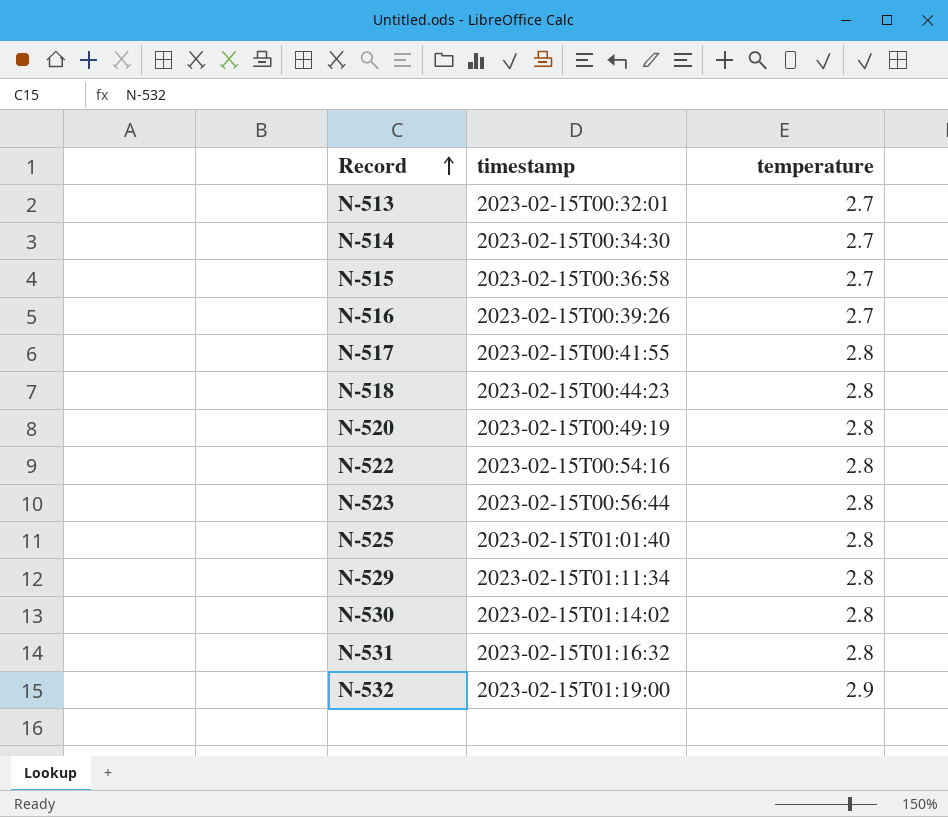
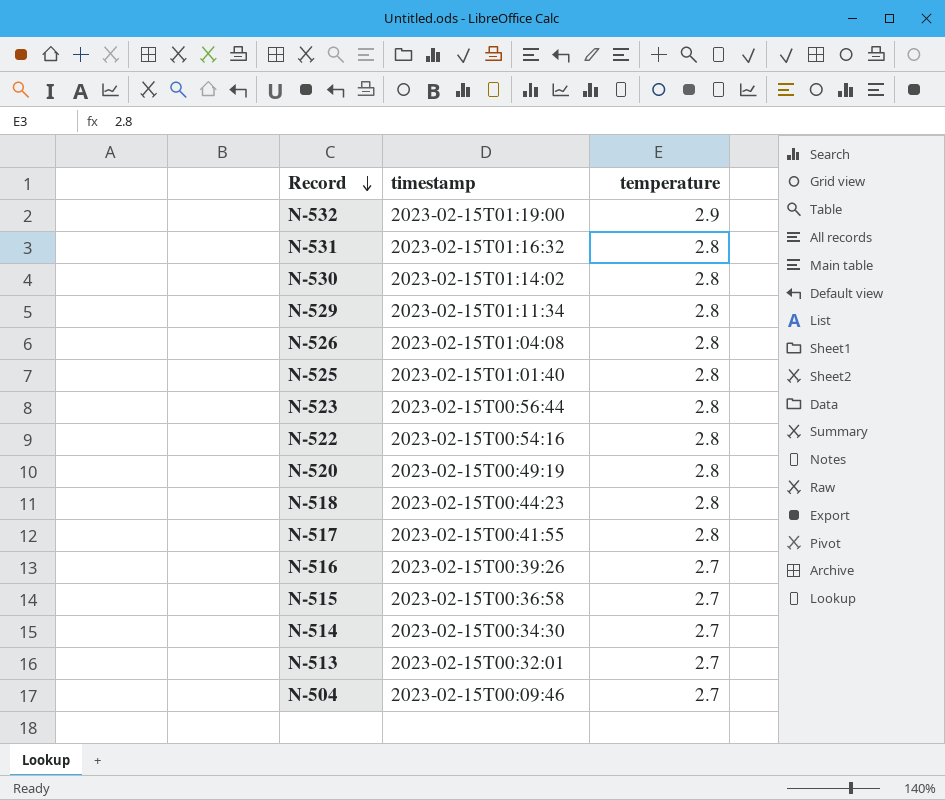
row order: Record ascending -> Record descending
row N-526: none -> 2023-02-15T01:04:08 | 2.8
row N-504: none -> 2023-02-15T00:09:46 | 2.7

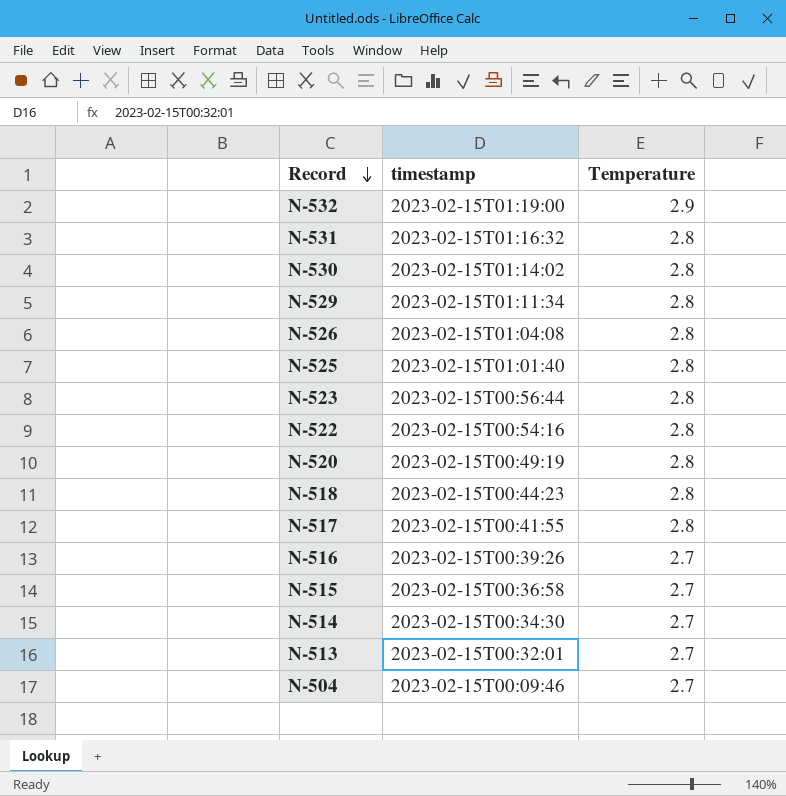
column name: temperature -> Temperature

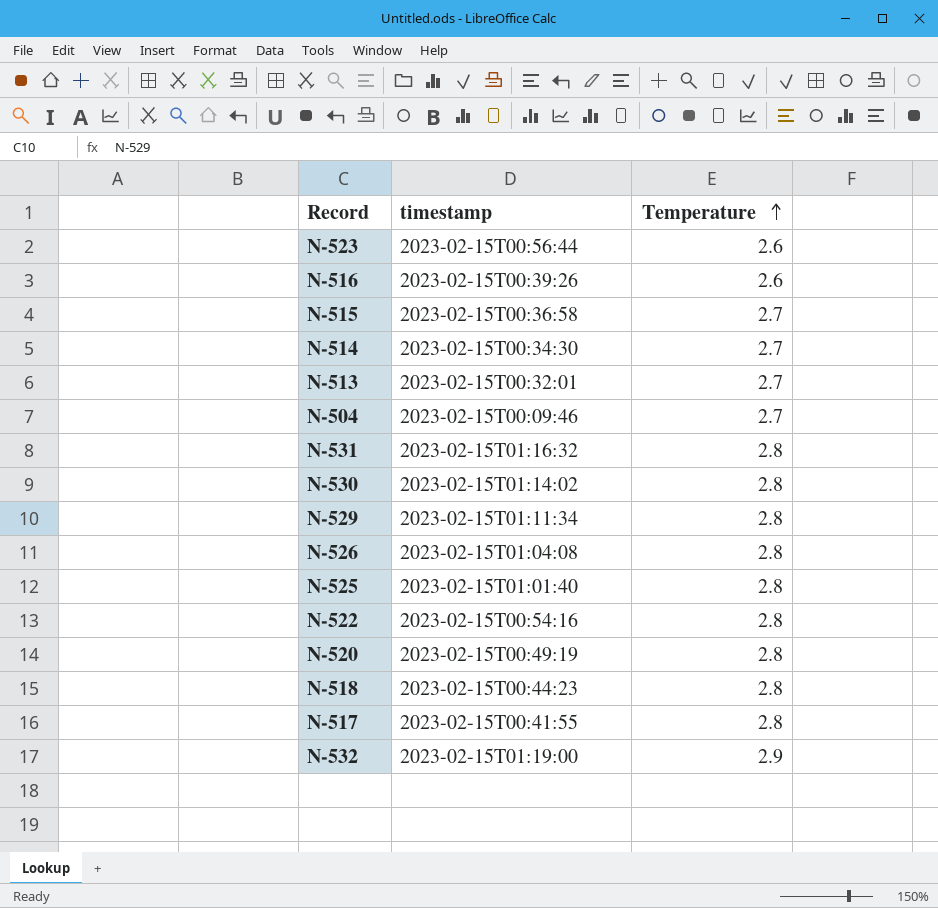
row order: Record descending -> Temperature ascending
N-523 | Temperature: 2.8 -> 2.6
N-516 | Temperature: 2.7 -> 2.6

